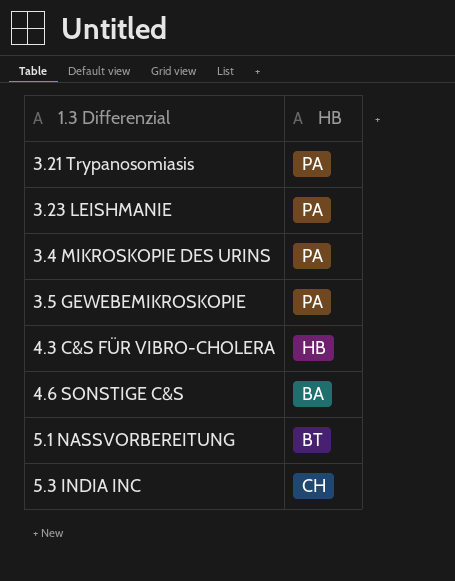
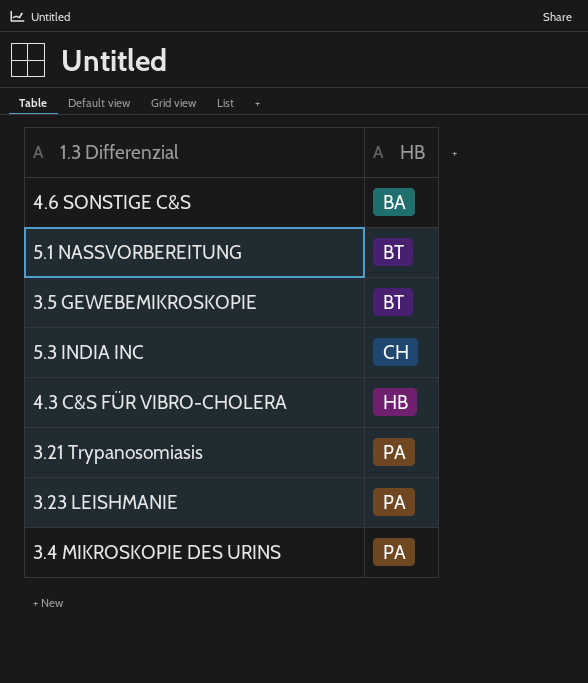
row order: none -> HB ascending
3.5 GEWEBEMIKROSKOPIE | HB: PA -> BT

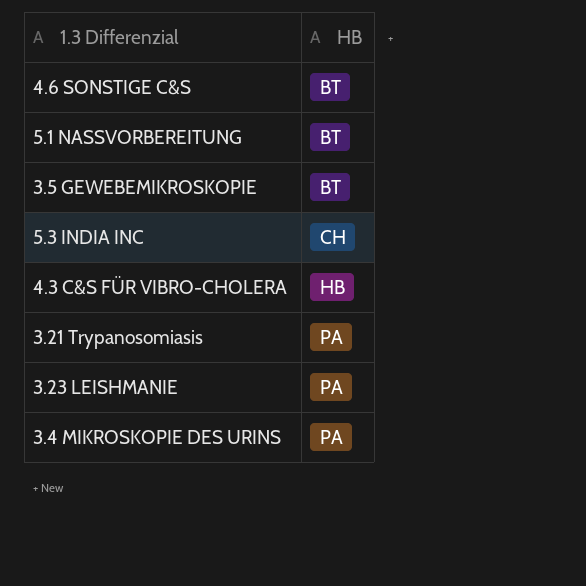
4.6 SONSTIGE C&S | HB: BA -> BT

